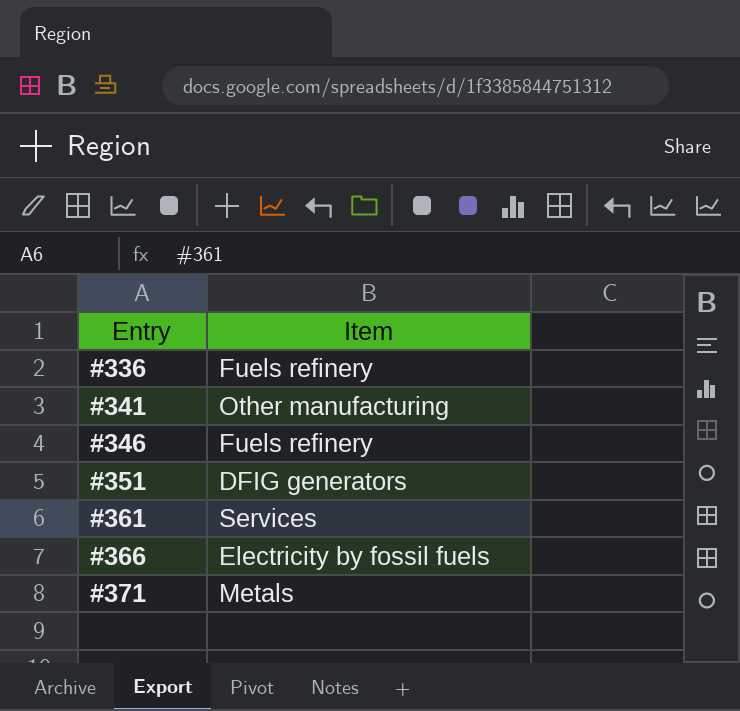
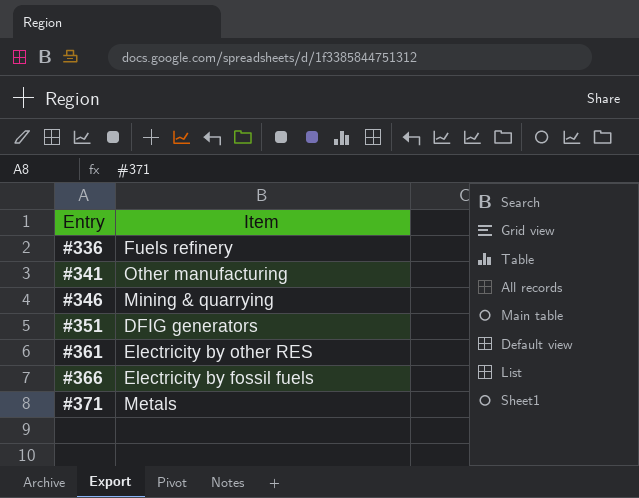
#346 | Item: Fuels refinery -> Mining & quarrying
#361 | Item: Services -> Electricity by other RES

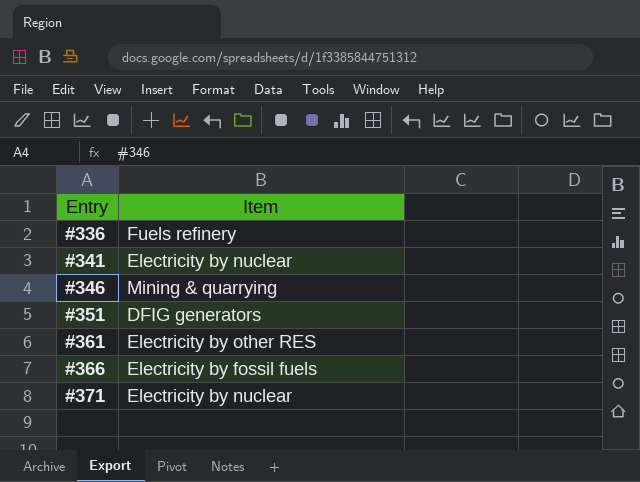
#341 | Item: Other manufacturing -> Electricity by nuclear
#371 | Item: Metals -> Electricity by nuclear

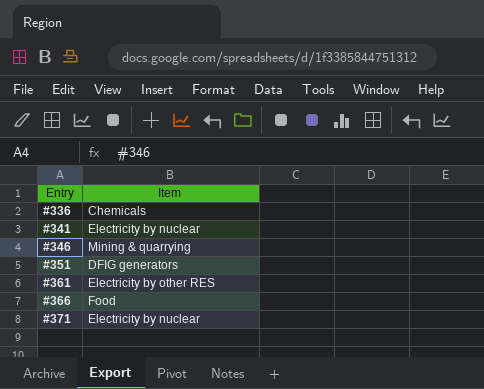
#336 | Item: Fuels refinery -> Chemicals
#366 | Item: Electricity by fossil fuels -> Food

